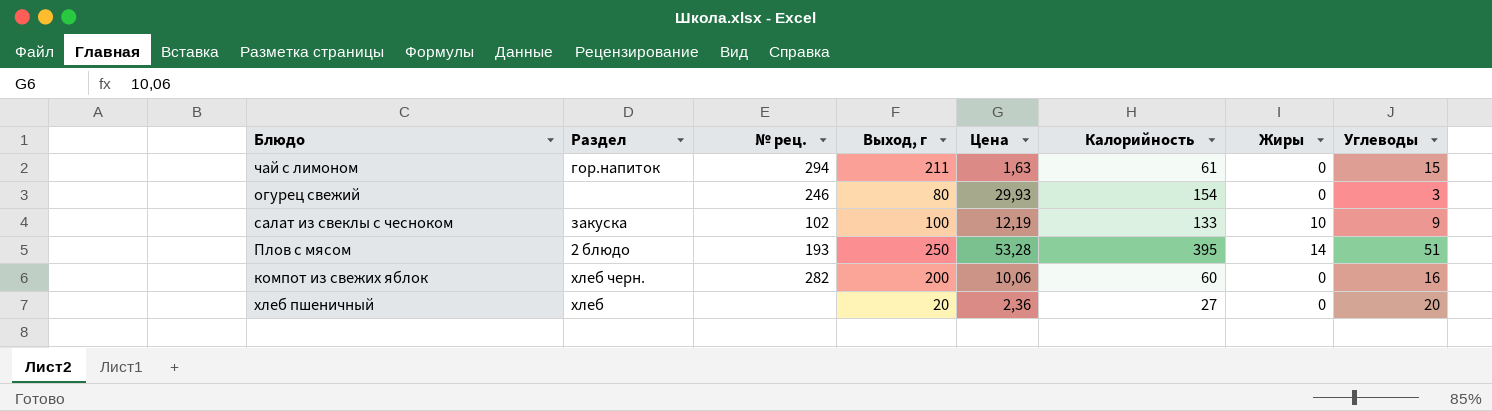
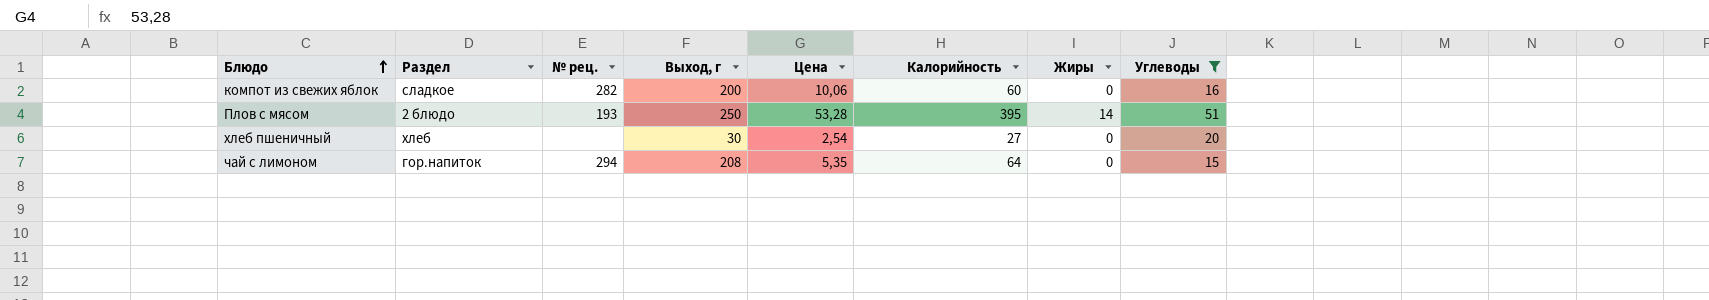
filter: none -> Углеводы >= 15
row order: none -> Блюдо ascending
компот из свежих яблок | Раздел: хлеб черн. -> сладкое
хлеб пшеничный | Выход, г: 20 -> 30
хлеб пшеничный | Цена: 2,36 -> 2,54
чай с лимоном | Выход, г: 211 -> 208
чай с лимоном | Цена: 1,63 -> 5,35
чай с лимоном | Калорийность: 61 -> 64

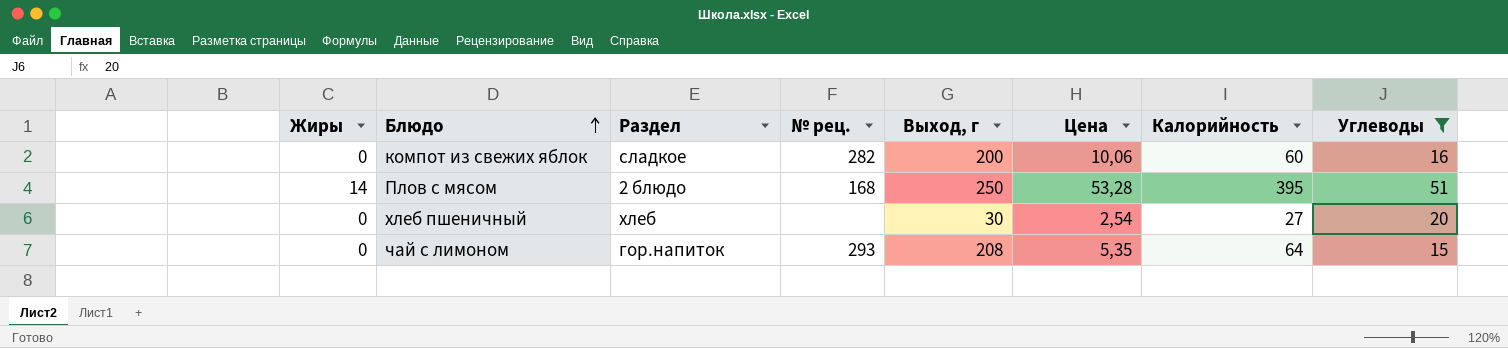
column Жиры | position: 7 -> 1
Плов с мясом | № рец.: 193 -> 168
чай с лимоном | № рец.: 294 -> 293

